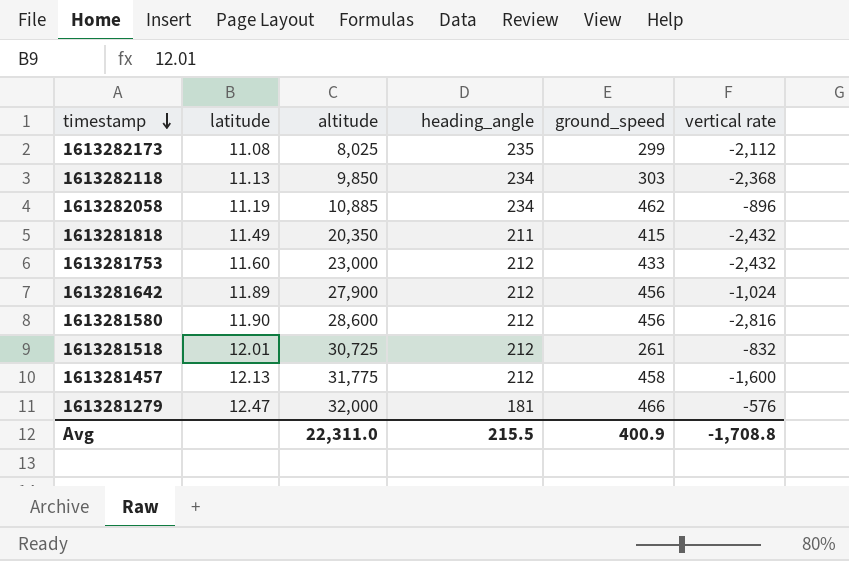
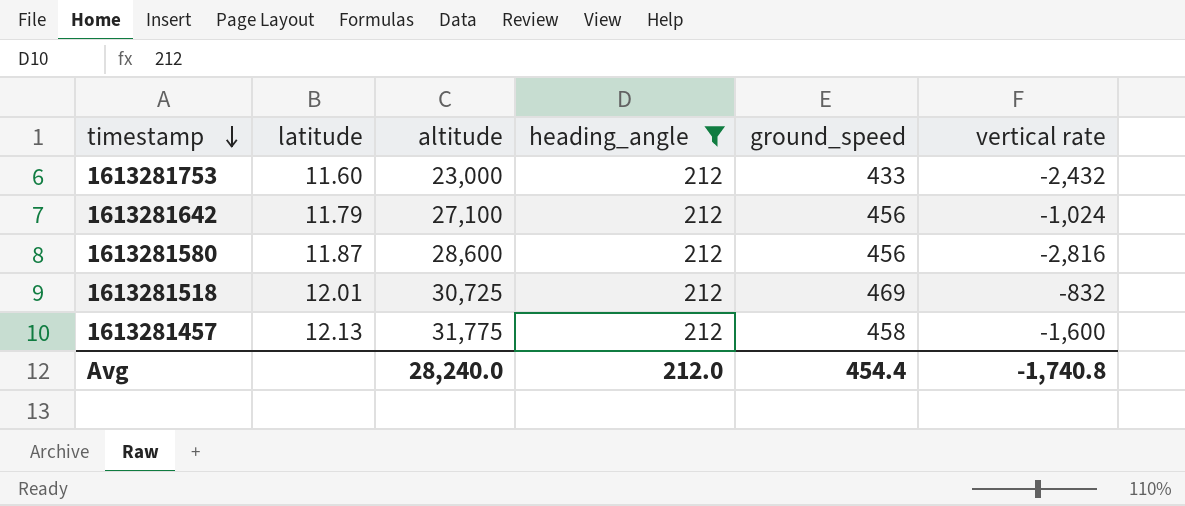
filter: none -> heading_angle = 212
1613281642 | latitude: 11.89 -> 11.79
1613281642 | altitude: 27,900 -> 27,100
1613281580 | latitude: 11.90 -> 11.87
1613281518 | ground_speed: 261 -> 469
Avg | altitude: 22,311.0 -> 28,240.0
Avg | heading_angle: 215.5 -> 212.0
Avg | ground_speed: 400.9 -> 454.4
Avg | vertical rate: -1,708.8 -> -1,740.8

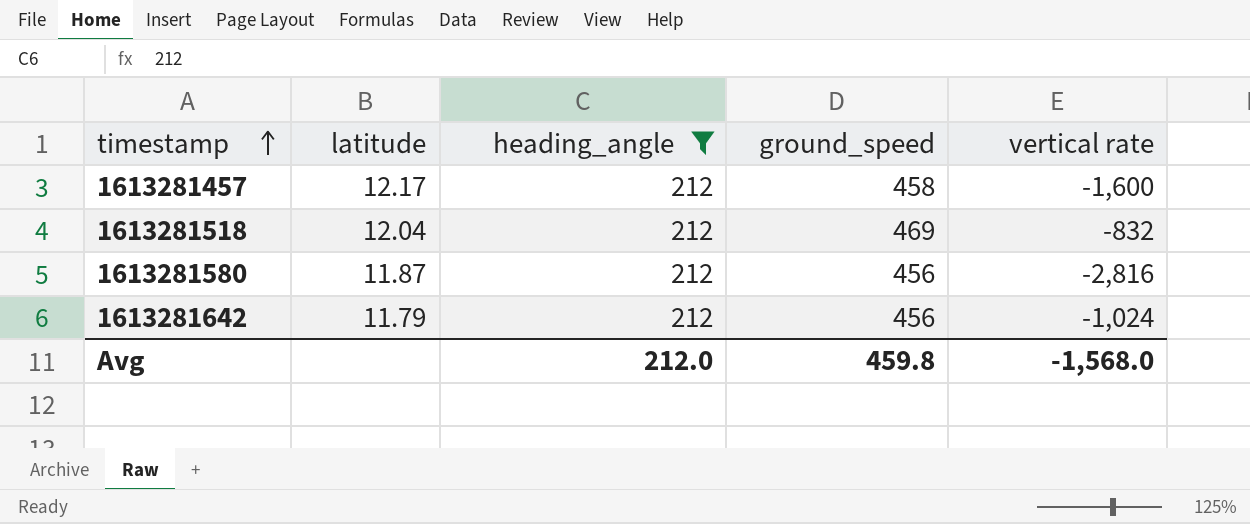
row order: timestamp descending -> timestamp ascending
column altitude | position: 3 -> none
row 1613281753: 11.60 | 23,000 | 212 | 433 | -2,432 -> none
1613281457 | latitude: 12.13 -> 12.17
1613281518 | latitude: 12.01 -> 12.04
Avg | ground_speed: 454.4 -> 459.8
Avg | vertical rate: -1,740.8 -> -1,568.0

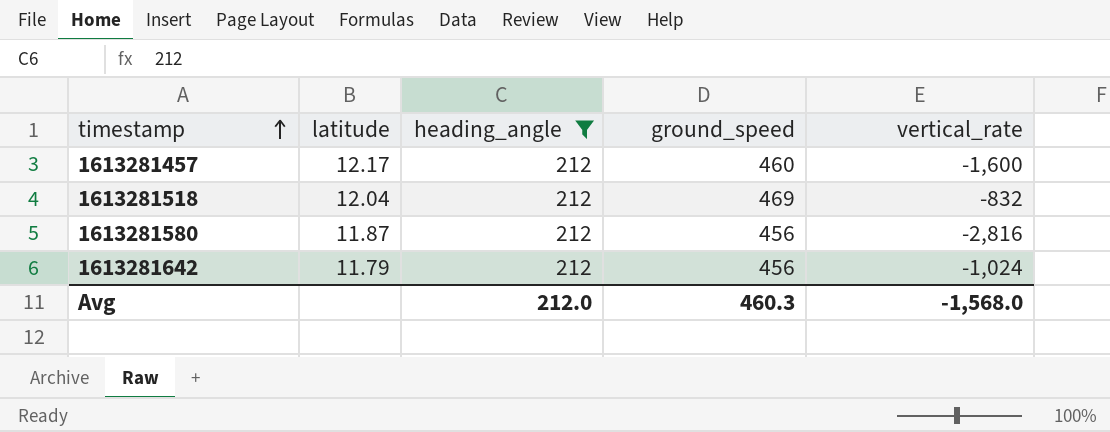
column name: vertical rate -> vertical_rate
1613281457 | ground_speed: 458 -> 460
Avg | ground_speed: 459.8 -> 460.3

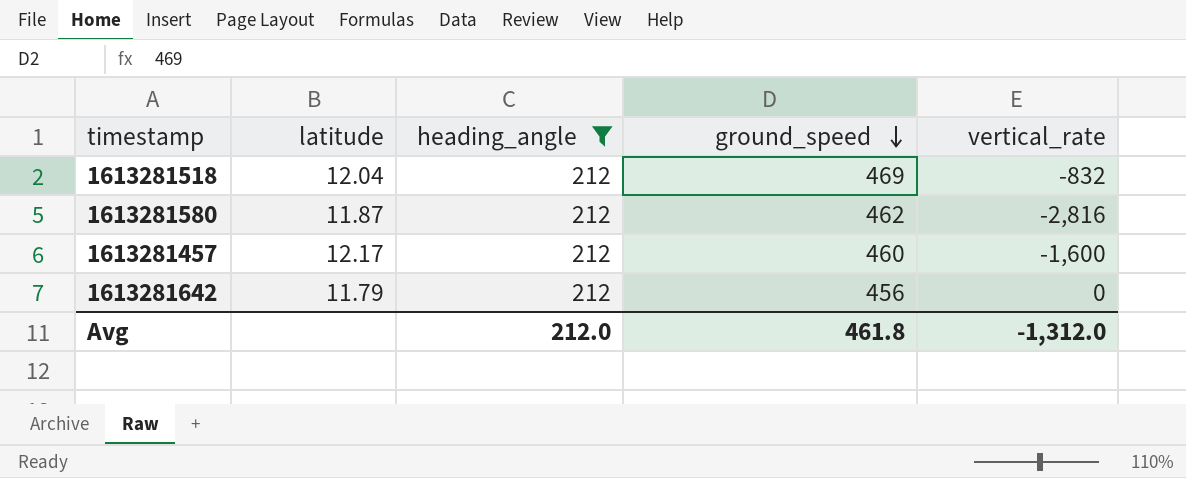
row order: timestamp ascending -> ground_speed descending
1613281580 | ground_speed: 456 -> 462
1613281642 | vertical_rate: -1,024 -> 0
Avg | ground_speed: 460.3 -> 461.8
Avg | vertical_rate: -1,568.0 -> -1,312.0

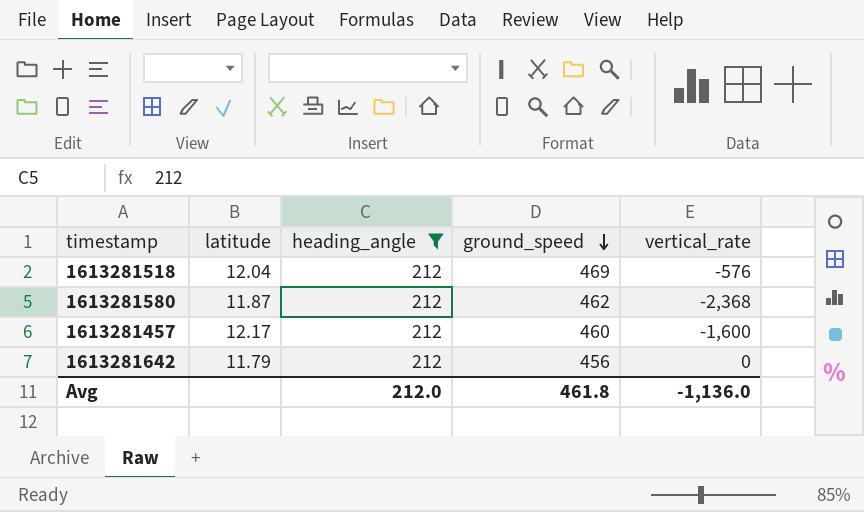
1613281518 | vertical_rate: -832 -> -576
1613281580 | vertical_rate: -2,816 -> -2,368
Avg | vertical_rate: -1,312.0 -> -1,136.0

